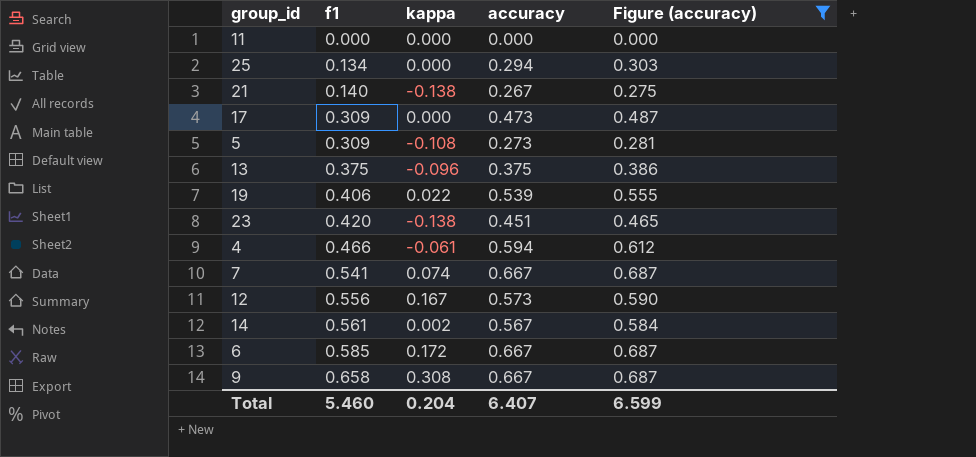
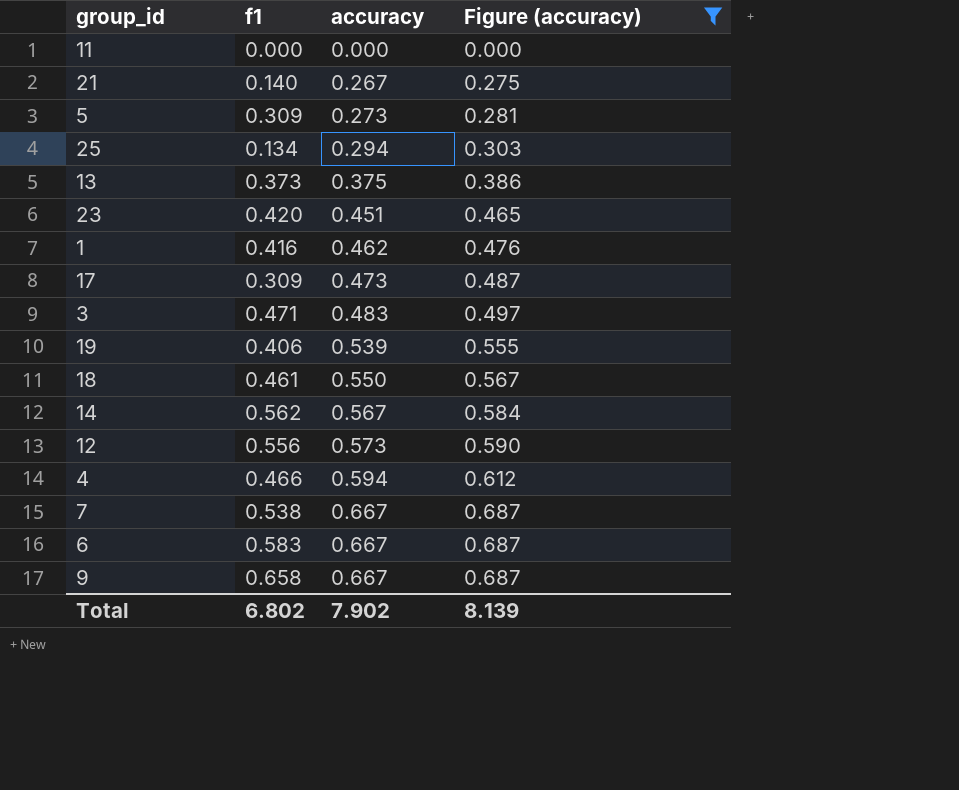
row order: f1 ascending -> accuracy ascending
column kappa | position: 3 -> none
13 | f1: 0.375 -> 0.373
row 1: none -> 0.416 | 0.462 | 0.476
row 3: none -> 0.471 | 0.483 | 0.497
row 18: none -> 0.461 | 0.550 | 0.567
14 | f1: 0.561 -> 0.562
7 | f1: 0.541 -> 0.538
6 | f1: 0.585 -> 0.583
Total | f1: 5.460 -> 6.802
Total | accuracy: 6.407 -> 7.902
Total | Figure (accuracy): 6.599 -> 8.139

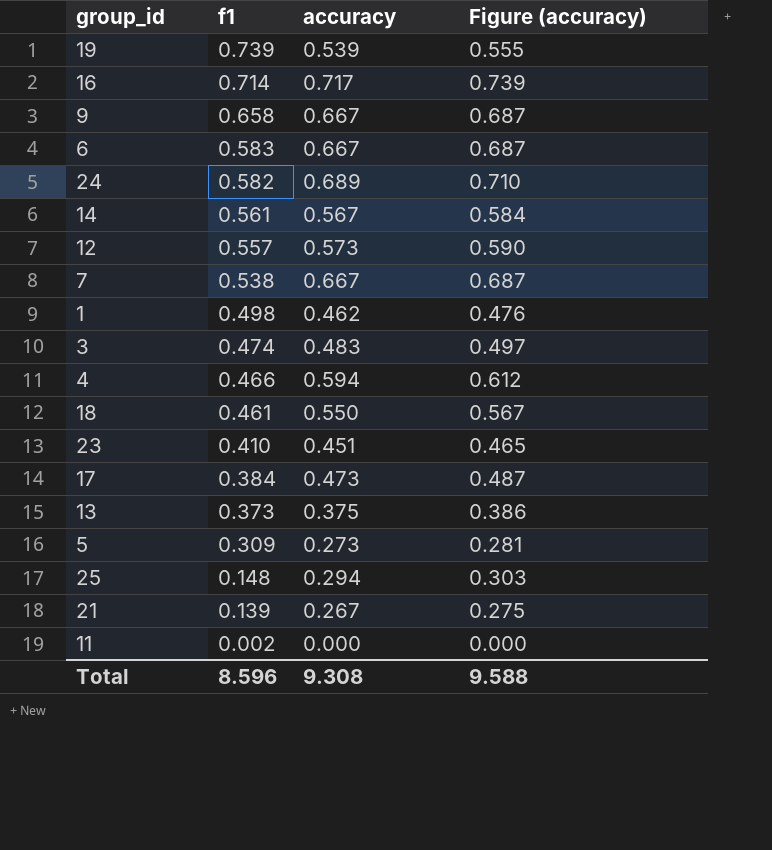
filter: Figure (accuracy) <= 0.687 -> none
row order: accuracy ascending -> f1 descending
19 | f1: 0.406 -> 0.739
14 | f1: 0.562 -> 0.561
12 | f1: 0.556 -> 0.557
1 | f1: 0.416 -> 0.498
3 | f1: 0.471 -> 0.474
23 | f1: 0.420 -> 0.410
17 | f1: 0.309 -> 0.384
25 | f1: 0.134 -> 0.148
21 | f1: 0.140 -> 0.139
11 | f1: 0.000 -> 0.002
Total | f1: 6.802 -> 8.596
Total | accuracy: 7.902 -> 9.308
Total | Figure (accuracy): 8.139 -> 9.588

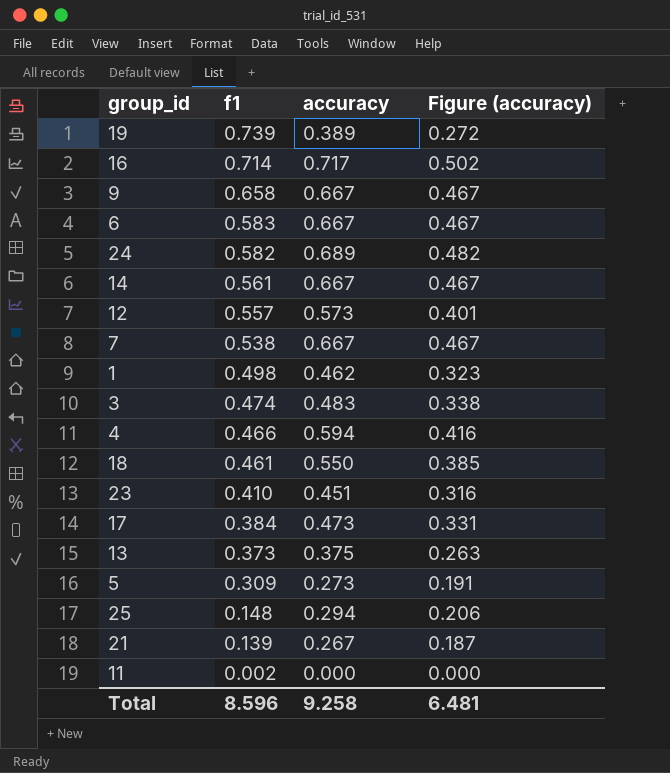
column Figure (accuracy) | formula: [accuracy] * 1.03 -> [accuracy] * 0.7
19 | accuracy: 0.539 -> 0.389
14 | accuracy: 0.567 -> 0.667
Total | accuracy: 9.308 -> 9.258
Total | Figure (accuracy): 9.588 -> 6.481

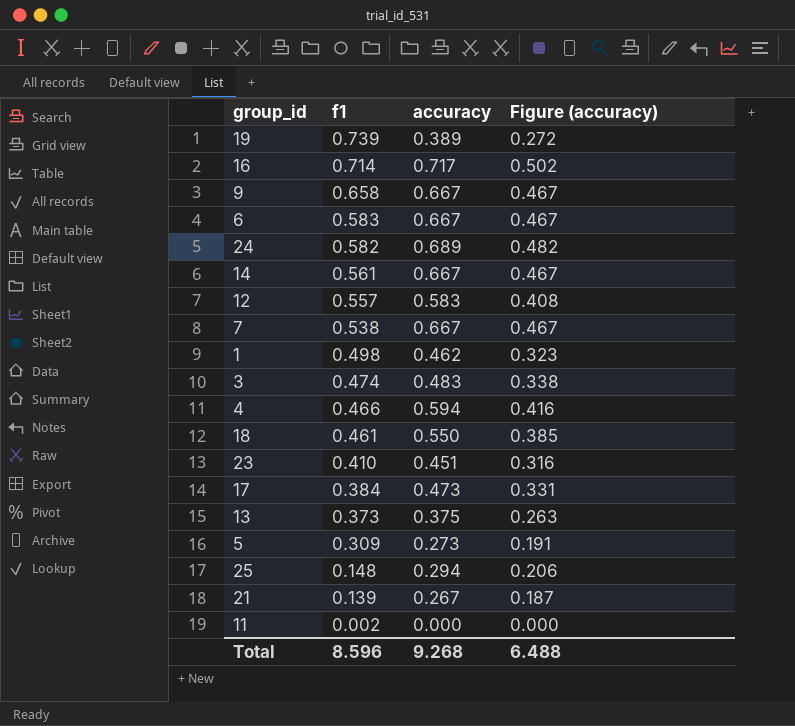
12 | accuracy: 0.573 -> 0.583
12 | Figure (accuracy): 0.401 -> 0.408
Total | accuracy: 9.258 -> 9.268
Total | Figure (accuracy): 6.481 -> 6.488

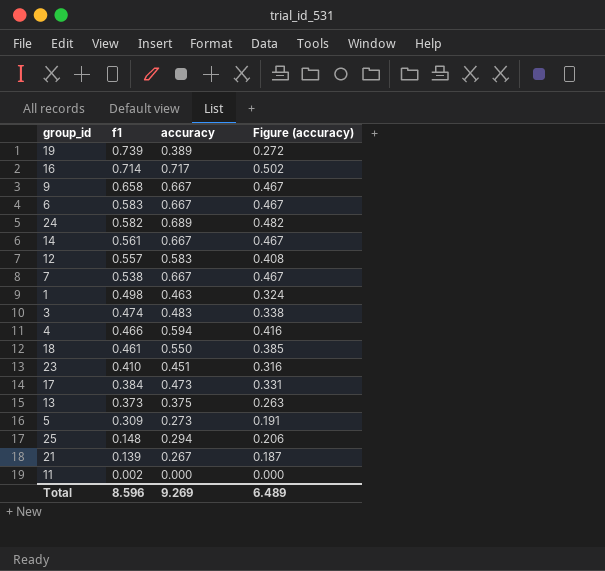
1 | accuracy: 0.462 -> 0.463
1 | Figure (accuracy): 0.323 -> 0.324
Total | accuracy: 9.268 -> 9.269
Total | Figure (accuracy): 6.488 -> 6.489

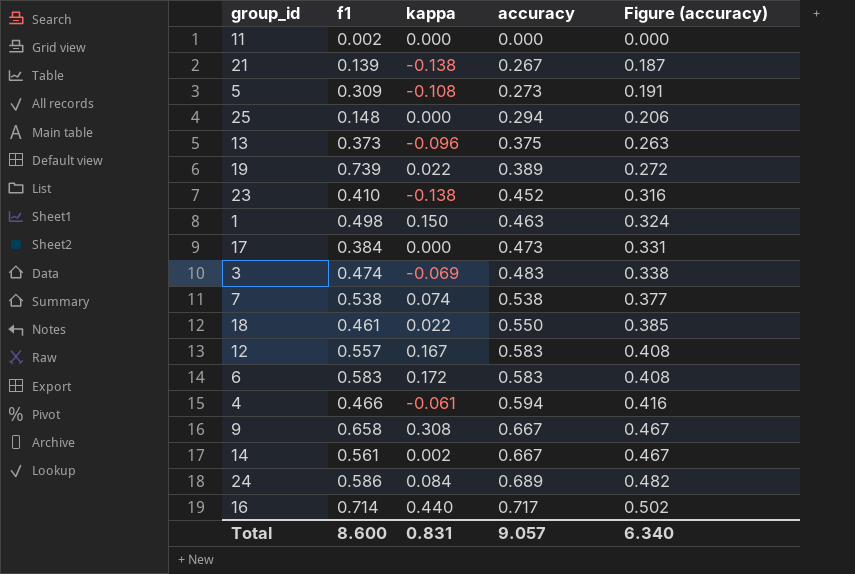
row order: f1 descending -> accuracy ascending
column kappa | position: none -> 3
23 | accuracy: 0.451 -> 0.452
7 | accuracy: 0.667 -> 0.538
7 | Figure (accuracy): 0.467 -> 0.377
6 | accuracy: 0.667 -> 0.583
6 | Figure (accuracy): 0.467 -> 0.408
24 | f1: 0.582 -> 0.586
Total | f1: 8.596 -> 8.600
Total | accuracy: 9.269 -> 9.057
Total | Figure (accuracy): 6.489 -> 6.340

